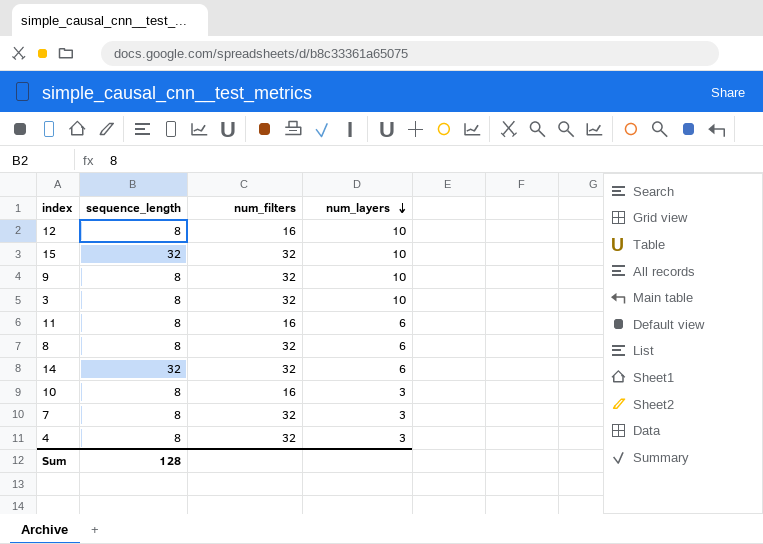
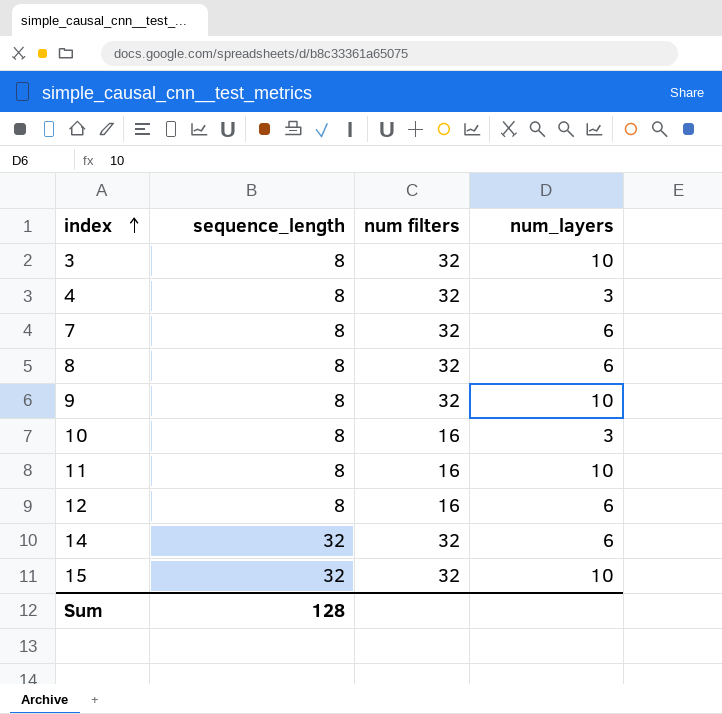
row order: num_layers descending -> index ascending
column name: num_filters -> num filters
7 | num_layers: 3 -> 6
11 | num_layers: 6 -> 10
12 | num_layers: 10 -> 6

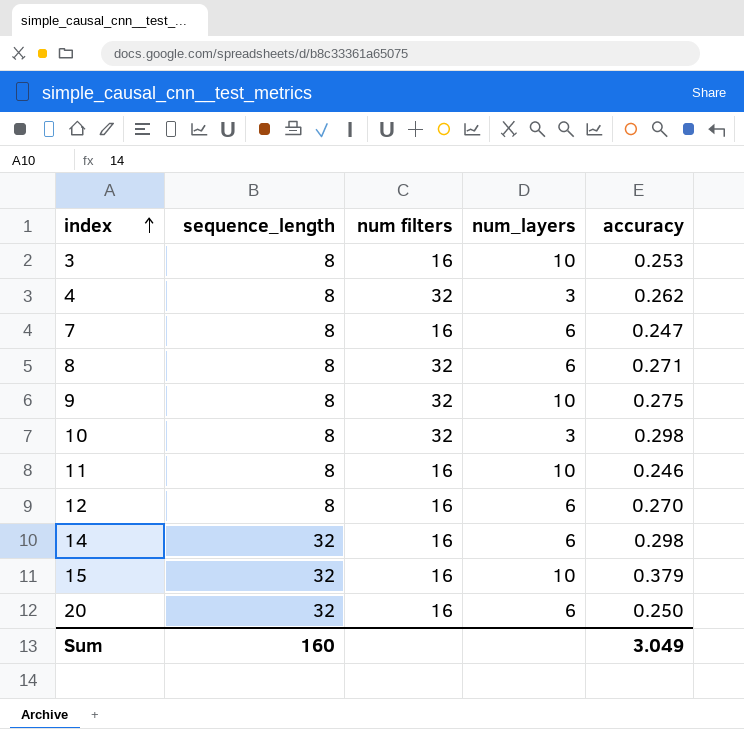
column accuracy | position: none -> 5
3 | num filters: 32 -> 16
7 | num filters: 32 -> 16
10 | num filters: 16 -> 32
14 | num filters: 32 -> 16
15 | num filters: 32 -> 16
row 20: none -> 32 | 16 | 6 | 0.250
Sum | sequence_length: 128 -> 160

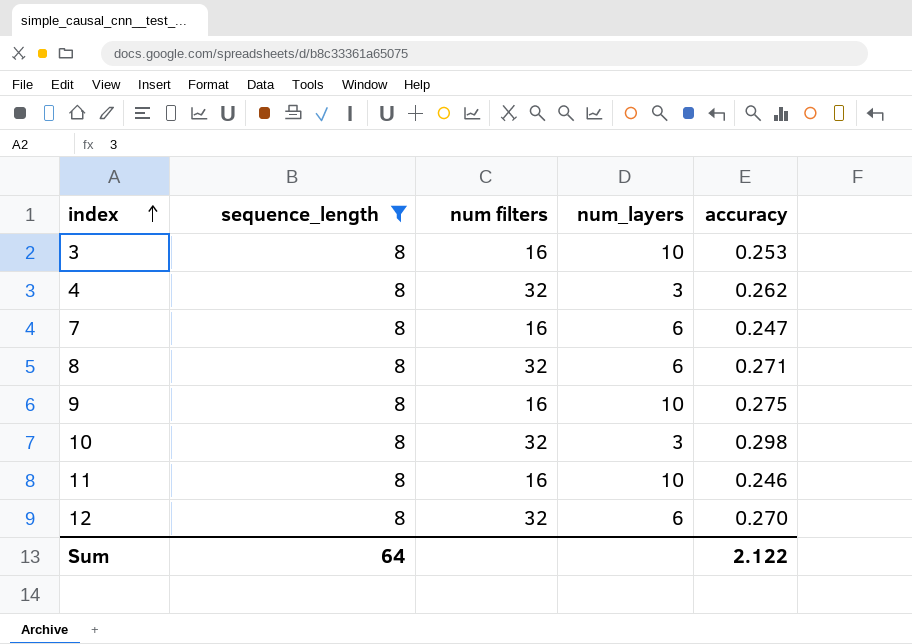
filter: none -> sequence_length = 8
9 | num filters: 32 -> 16
12 | num filters: 16 -> 32
Sum | sequence_length: 160 -> 64
Sum | accuracy: 3.049 -> 2.122

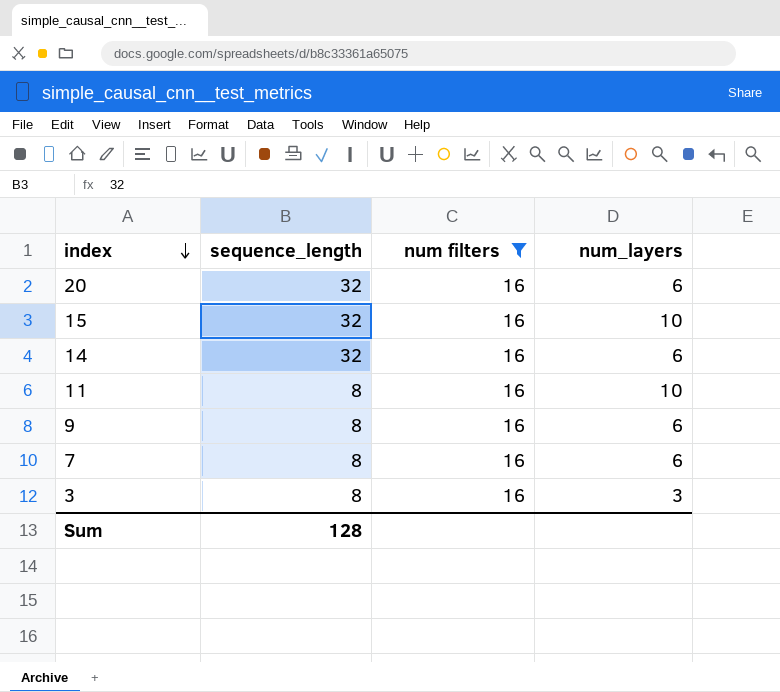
filter: sequence_length = 8 -> num filters = 16
row order: index ascending -> index descending
column accuracy | position: 5 -> none
9 | num_layers: 10 -> 6
3 | num_layers: 10 -> 3
Sum | sequence_length: 64 -> 128

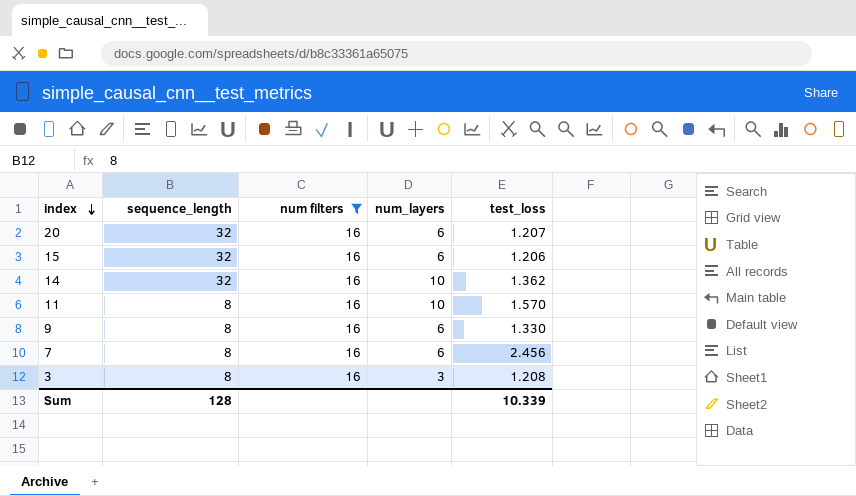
column test_loss | position: none -> 5
15 | num_layers: 10 -> 6
14 | num_layers: 6 -> 10

